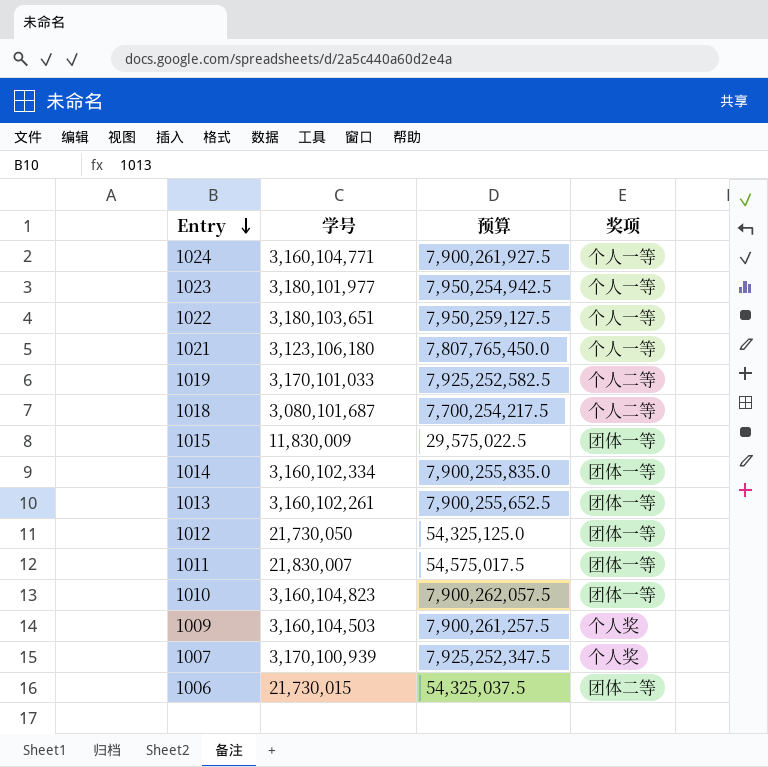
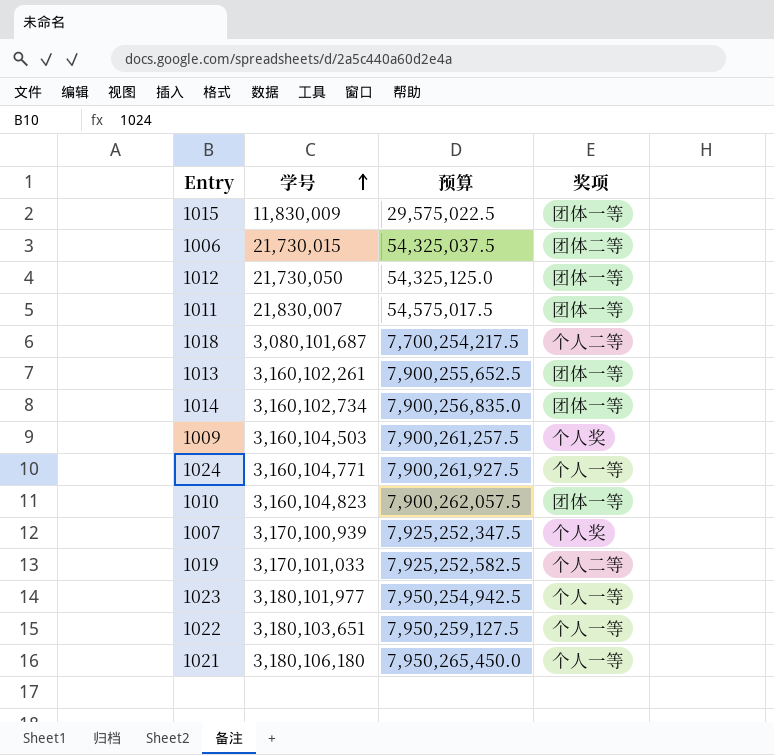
row order: Entry descending -> 学号 ascending
1014 | 学号: 3,160,102,334 -> 3,160,102,734
1014 | 预算: 7,900,255,835.0 -> 7,900,256,835.0
1021 | 学号: 3,123,106,180 -> 3,180,106,180
1021 | 预算: 7,807,765,450.0 -> 7,950,265,450.0

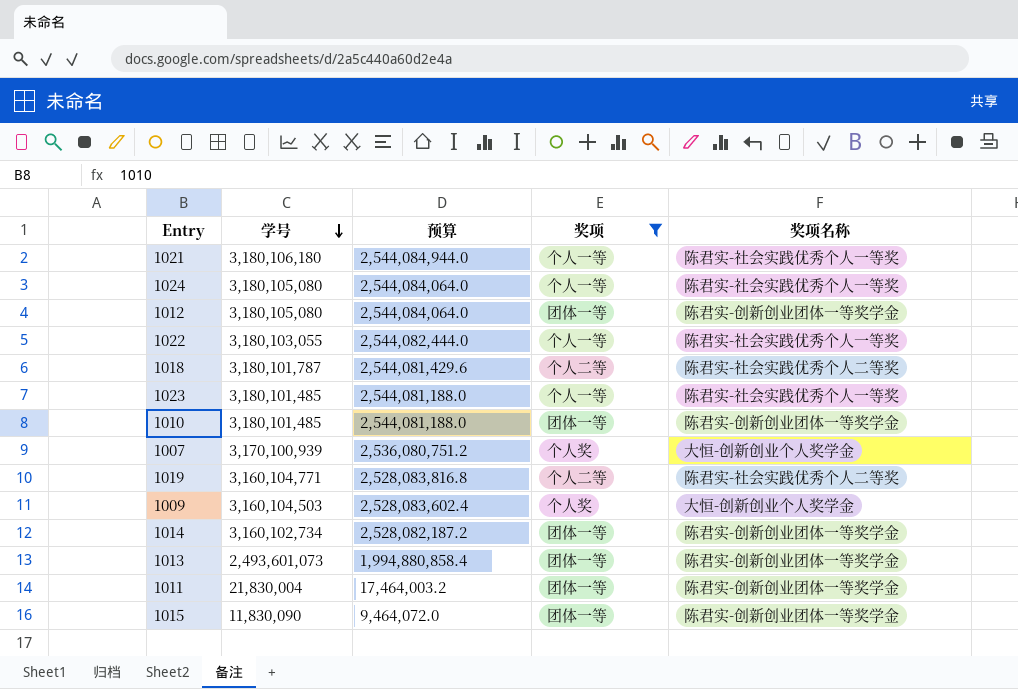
filter: none -> 奖项 != 团体二等
row order: 学号 ascending -> 学号 descending
column 预算 | formula: [学号] * 2.5 -> [学号] * 0.8
column 奖项名称 | position: none -> 5
1024 | 学号: 3,160,104,771 -> 3,180,105,080
1012 | 学号: 21,730,050 -> 3,180,105,080
1022 | 学号: 3,180,103,651 -> 3,180,103,055
1018 | 学号: 3,080,101,687 -> 3,180,101,787
1023 | 学号: 3,180,101,977 -> 3,180,101,485
1010 | 学号: 3,160,104,823 -> 3,180,101,485
1019 | 学号: 3,170,101,033 -> 3,160,104,771
1013 | 学号: 3,160,102,261 -> 2,493,601,073
1011 | 学号: 21,830,007 -> 21,830,004
1015 | 学号: 11,830,009 -> 11,830,090

